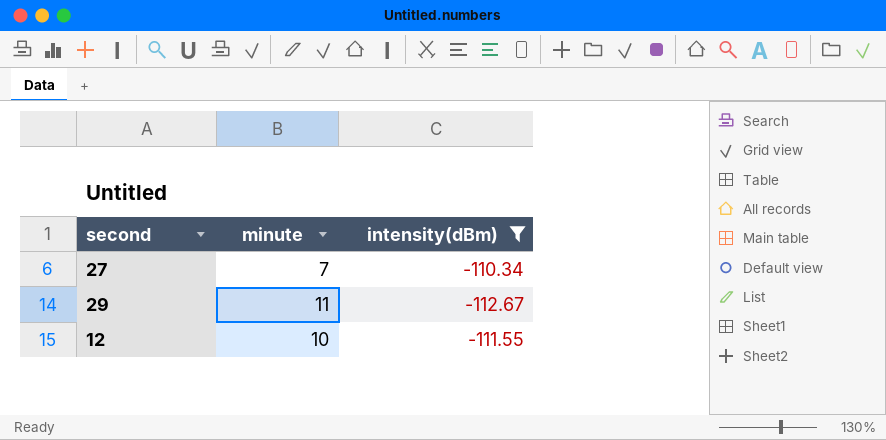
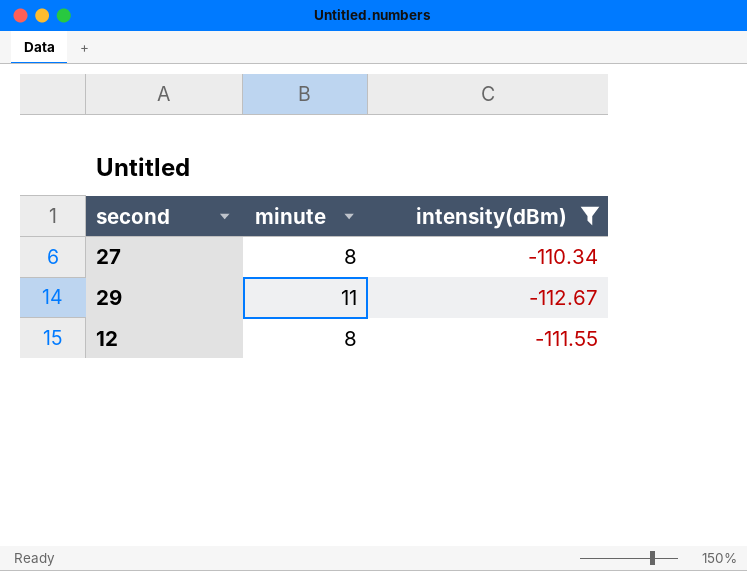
27 | minute: 7 -> 8
12 | minute: 10 -> 8

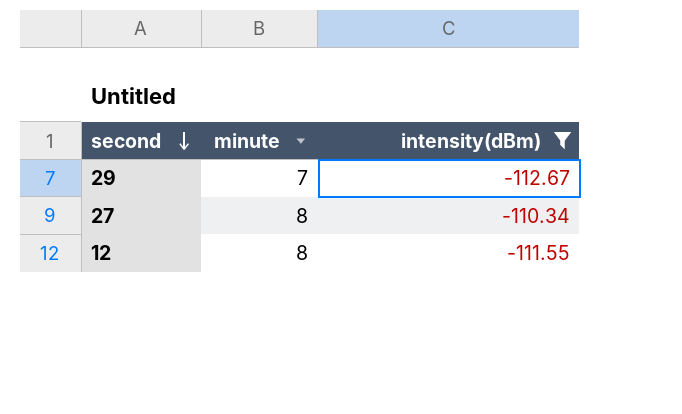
row order: none -> second descending
29 | minute: 11 -> 7

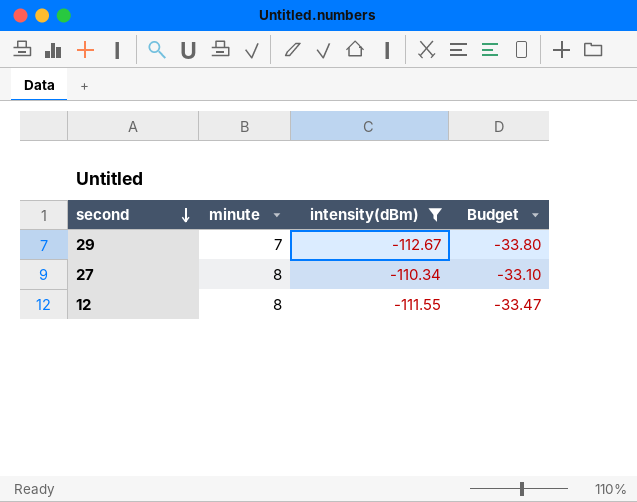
column Budget | formula: none -> [intensity(dBm)] * 0.3

